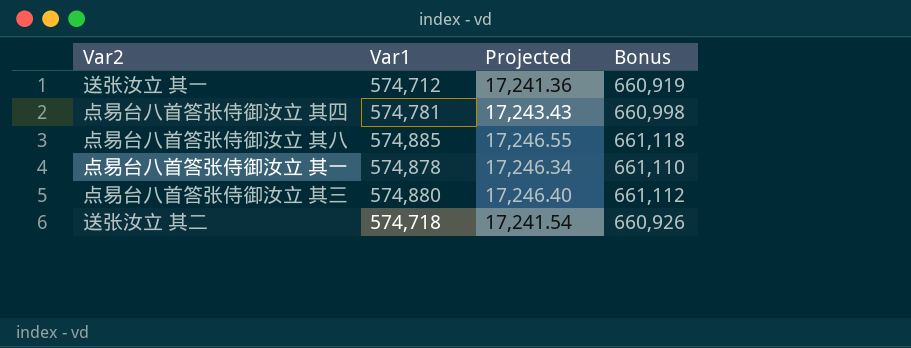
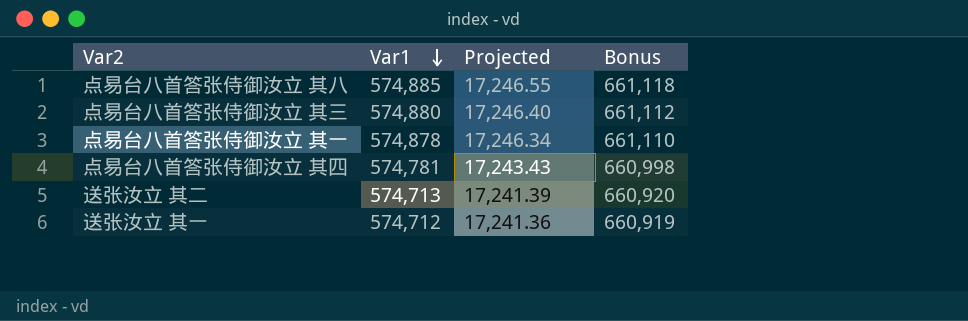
row order: none -> Var1 descending
送张汝立 其二 | Var1: 574,718 -> 574,713
送张汝立 其二 | Projected: 17,241.54 -> 17,241.39
送张汝立 其二 | Bonus: 660,926 -> 660,920

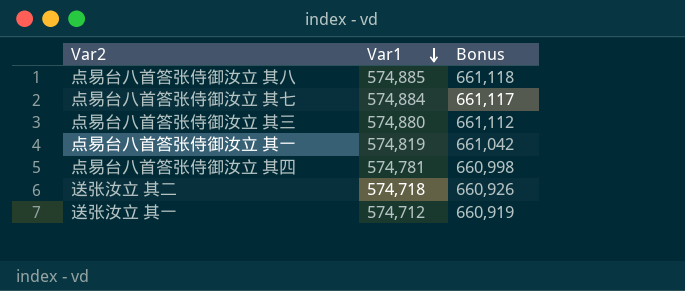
column Projected | formula: [Var1] * 0.03 -> none
row 点易台八首答张侍御汝立 其七: none -> 574,884 | 661,117
点易台八首答张侍御汝立 其一 | Var1: 574,878 -> 574,819
点易台八首答张侍御汝立 其一 | Bonus: 661,110 -> 661,042
送张汝立 其二 | Var1: 574,713 -> 574,718
送张汝立 其二 | Bonus: 660,920 -> 660,926

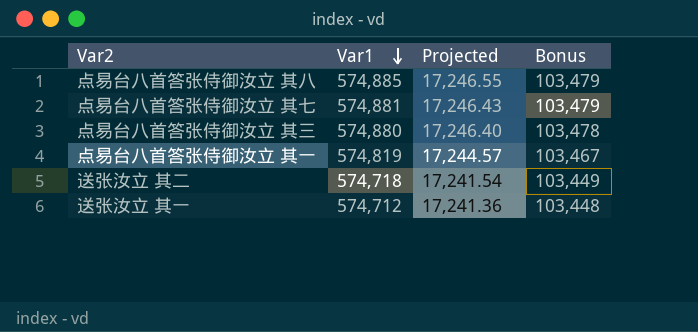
column Projected | formula: none -> [Var1] * 0.03
column Bonus | formula: [Var1] * 1.15 -> [Var1] * 0.18
row 点易台八首答张侍御汝立 其四: 574,781 | 660,998 -> none
点易台八首答张侍御汝立 其七 | Var1: 574,884 -> 574,881

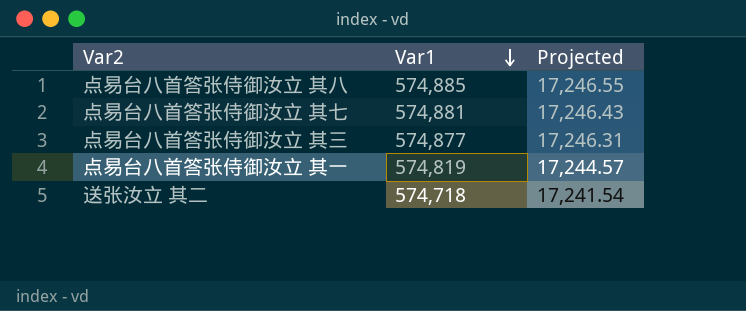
column Bonus | formula: [Var1] * 0.18 -> none
row 送张汝立 其一: 574,712 | 17,241.36 | 103,448 -> none
点易台八首答张侍御汝立 其三 | Var1: 574,880 -> 574,877
点易台八首答张侍御汝立 其三 | Projected: 17,246.40 -> 17,246.31

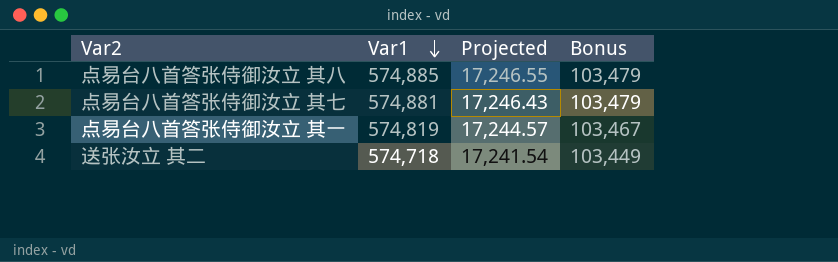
column Bonus | formula: none -> [Var1] * 0.18
row 点易台八首答张侍御汝立 其三: 574,877 | 17,246.31 -> none

